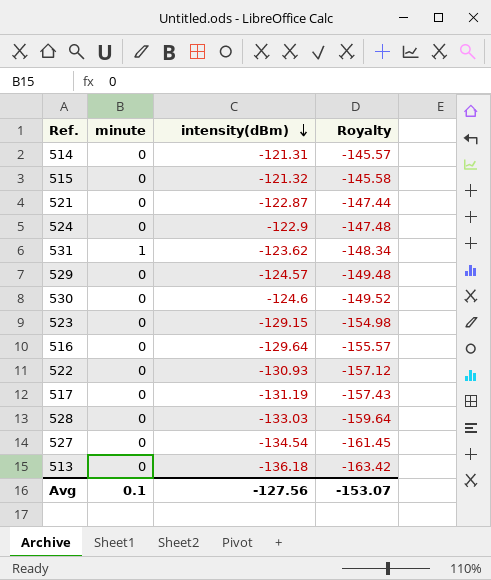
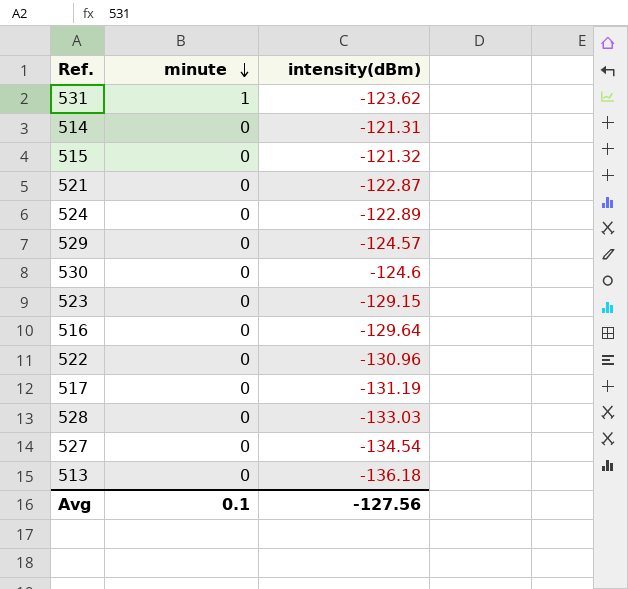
row order: intensity(dBm) descending -> minute descending
column Royalty | formula: [intensity(dBm)] * 1.2 -> none
524 | intensity(dBm): -122.9 -> -122.89
522 | intensity(dBm): -130.93 -> -130.96

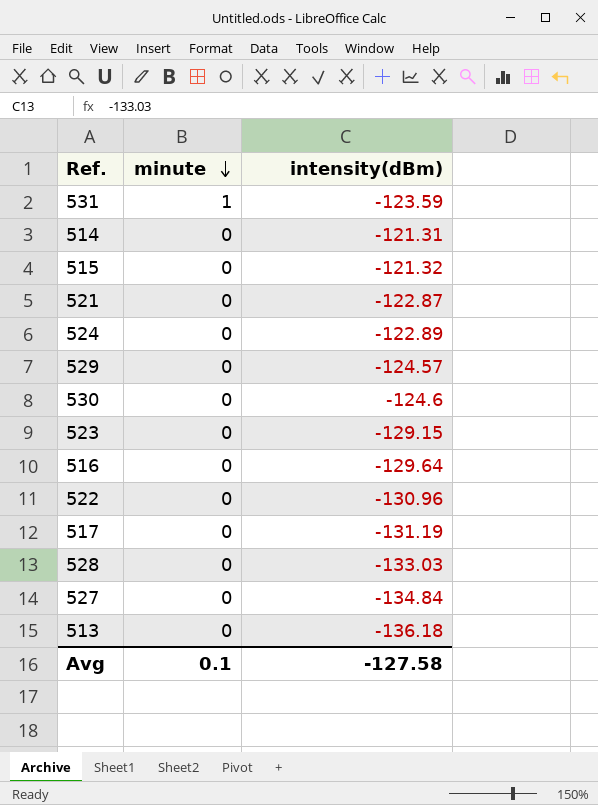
531 | intensity(dBm): -123.62 -> -123.59
527 | intensity(dBm): -134.54 -> -134.84
Avg | intensity(dBm): -127.56 -> -127.58

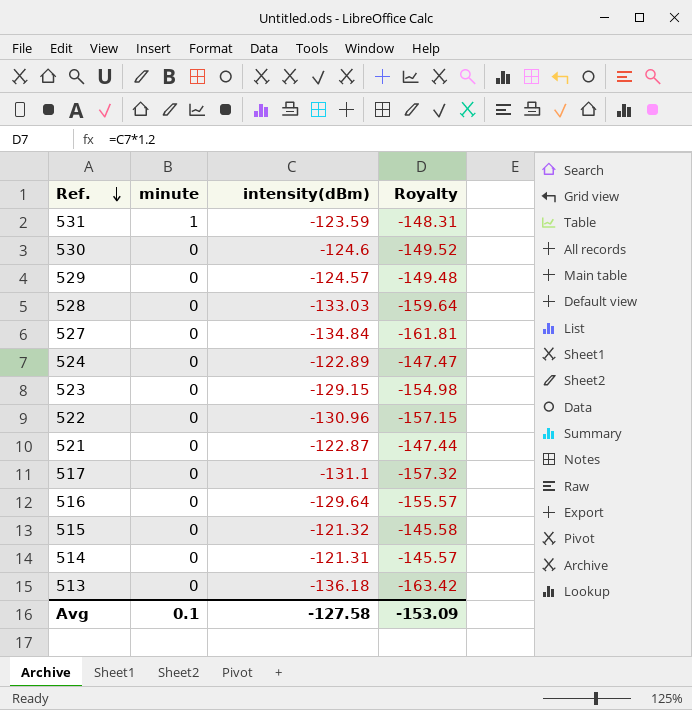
row order: minute descending -> Ref. descending
column Royalty | formula: none -> [intensity(dBm)] * 1.2
517 | intensity(dBm): -131.19 -> -131.1

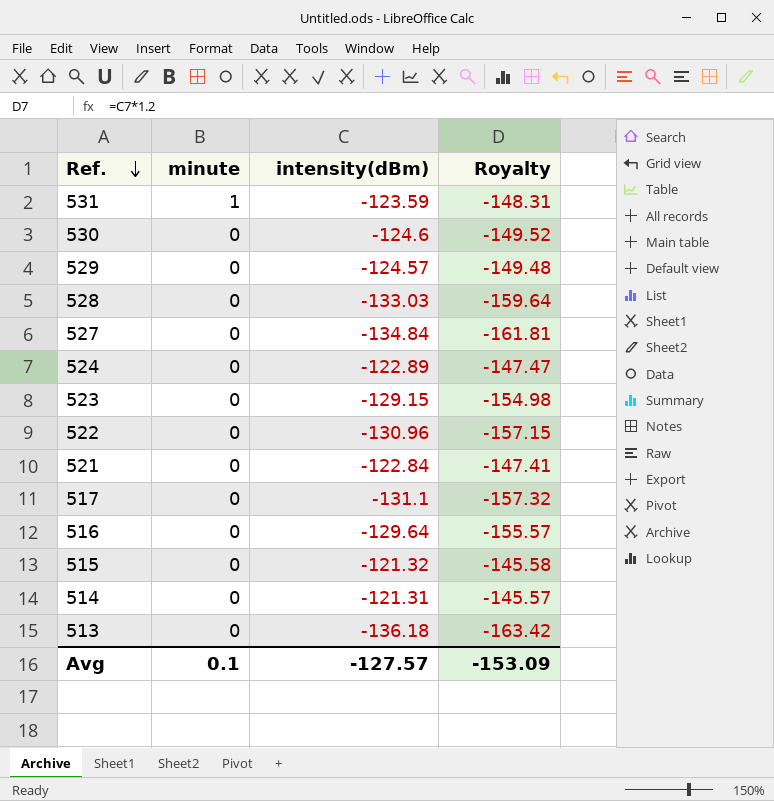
521 | intensity(dBm): -122.87 -> -122.84
521 | Royalty: -147.44 -> -147.41
Avg | intensity(dBm): -127.58 -> -127.57

